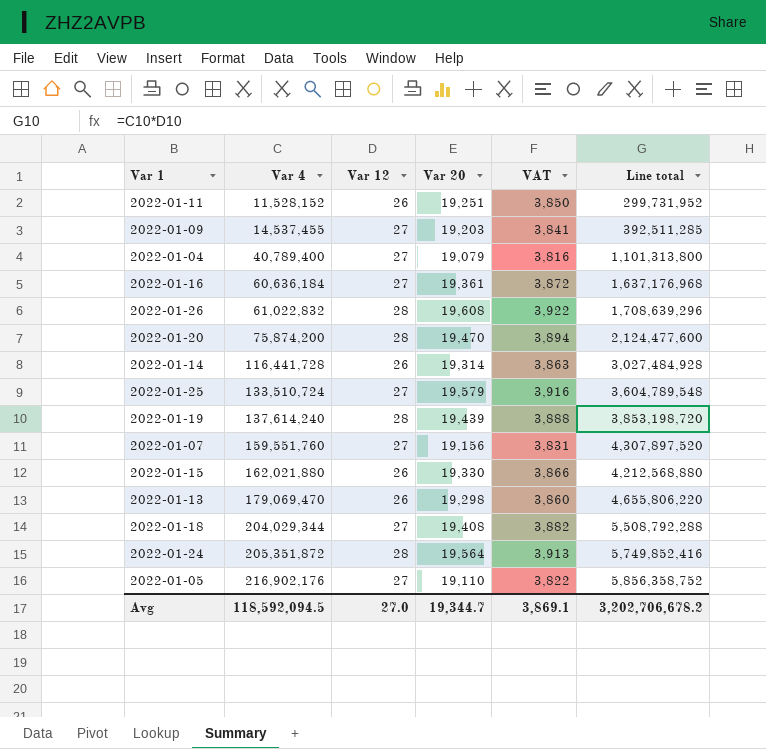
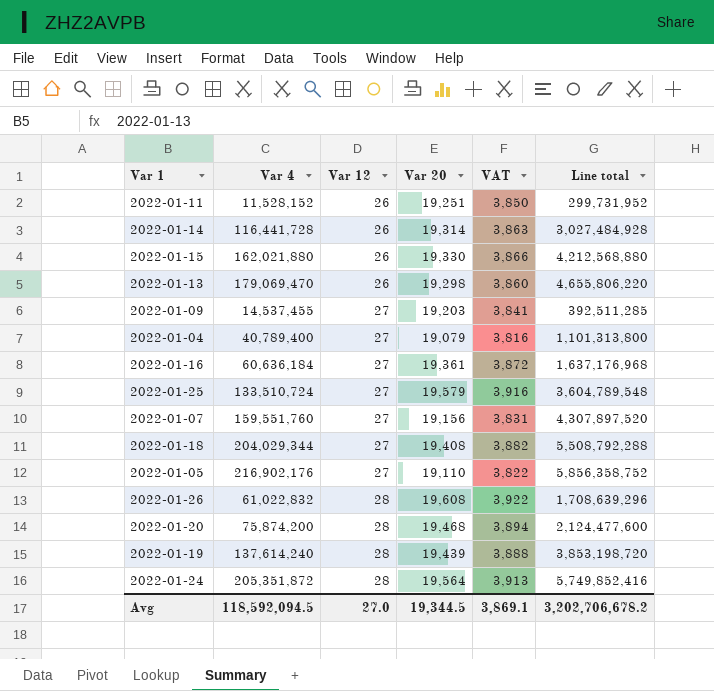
row order: Var 4 ascending -> Var 12 ascending
2022-01-20 | Var 20: 19,470 -> 19,468
Avg | Var 20: 19,344.7 -> 19,344.5

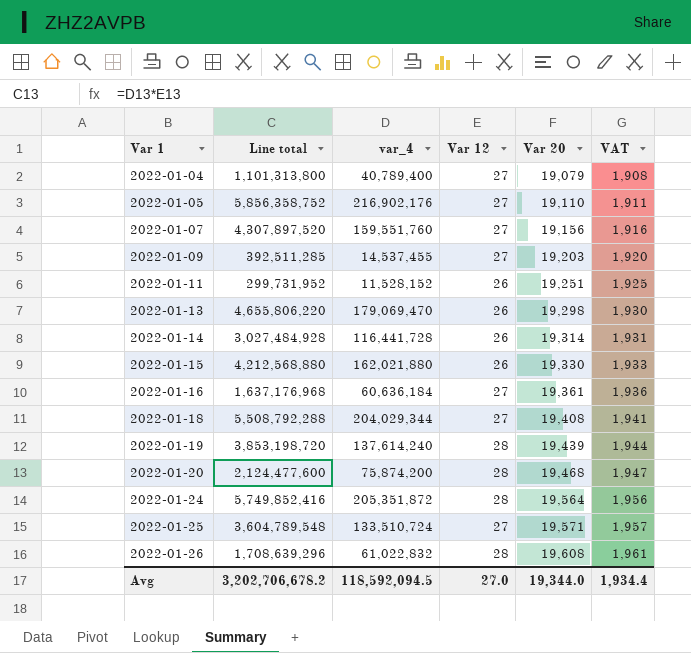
row order: Var 12 ascending -> Var 1 ascending
column Line total | position: 6 -> 2
column name: Var 4 -> var_4
column VAT | formula: [Var 20] * 0.2 -> [Var 20] * 0.1
2022-01-25 | Var 20: 19,579 -> 19,571
Avg | Var 20: 19,344.5 -> 19,344.0
Avg | VAT: 3,869.1 -> 1,934.4

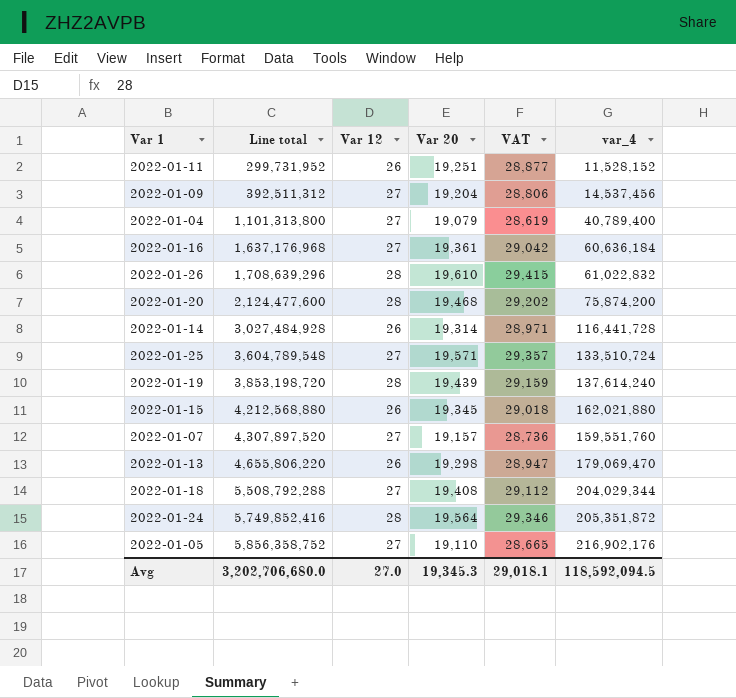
row order: Var 1 ascending -> Line total ascending
column VAT | formula: [Var 20] * 0.1 -> [Var 20] * 1.5
column var_4 | position: 3 -> 6
2022-01-09 | Line total: 392,511,285 -> 392,511,312
2022-01-09 | Var 20: 19,203 -> 19,204
2022-01-09 | var_4: 14,537,455 -> 14,537,456
2022-01-26 | Var 20: 19,608 -> 19,610
2022-01-15 | Var 20: 19,330 -> 19,345
2022-01-07 | Var 20: 19,156 -> 19,157
Avg | Line total: 3,202,706,678.2 -> 3,202,706,680.0
Avg | Var 20: 19,344.0 -> 19,345.3
Avg | VAT: 1,934.4 -> 29,018.1

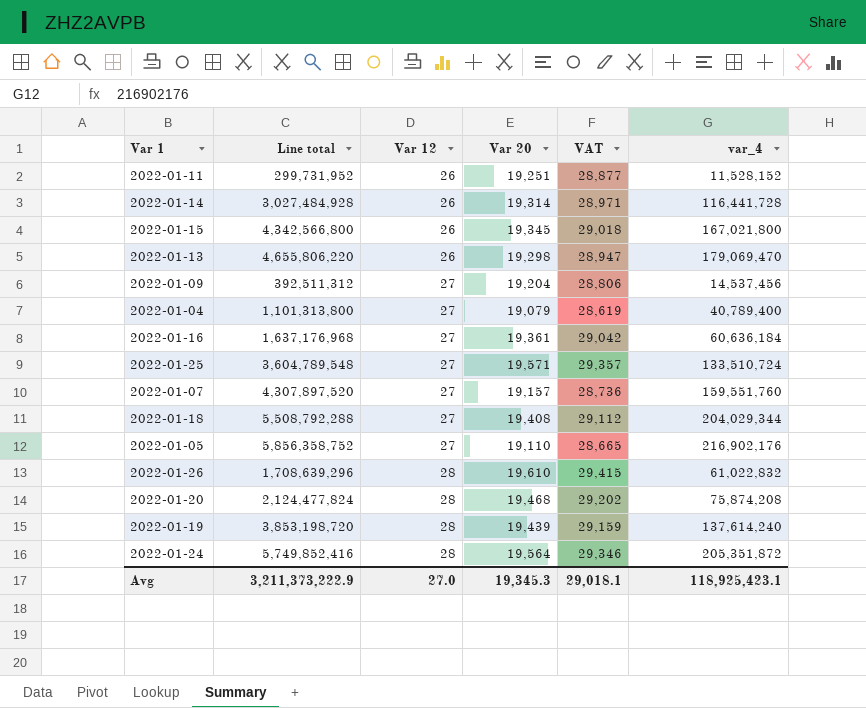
row order: Line total ascending -> Var 12 ascending
2022-01-15 | Line total: 4,212,568,880 -> 4,342,566,800
2022-01-15 | var_4: 162,021,880 -> 167,021,800
2022-01-20 | Line total: 2,124,477,600 -> 2,124,477,824
2022-01-20 | var_4: 75,874,200 -> 75,874,208
Avg | Line total: 3,202,706,680.0 -> 3,211,373,222.9
Avg | var_4: 118,592,094.5 -> 118,925,423.1

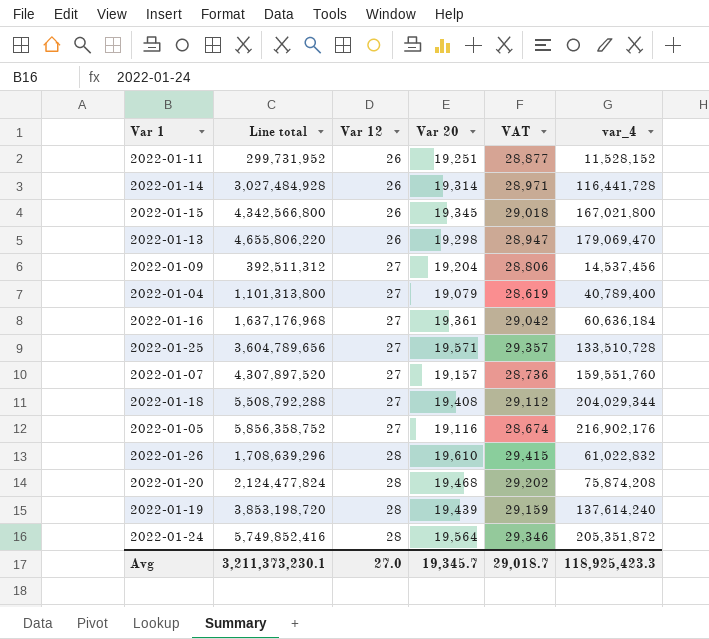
2022-01-25 | Line total: 3,604,789,548 -> 3,604,789,656
2022-01-25 | var_4: 133,510,724 -> 133,510,728
2022-01-05 | Var 20: 19,110 -> 19,116
2022-01-05 | VAT: 28,665 -> 28,674
Avg | Line total: 3,211,373,222.9 -> 3,211,373,230.1
Avg | Var 20: 19,345.3 -> 19,345.7
Avg | VAT: 29,018.1 -> 29,018.7
Avg | var_4: 118,925,423.1 -> 118,925,423.3

